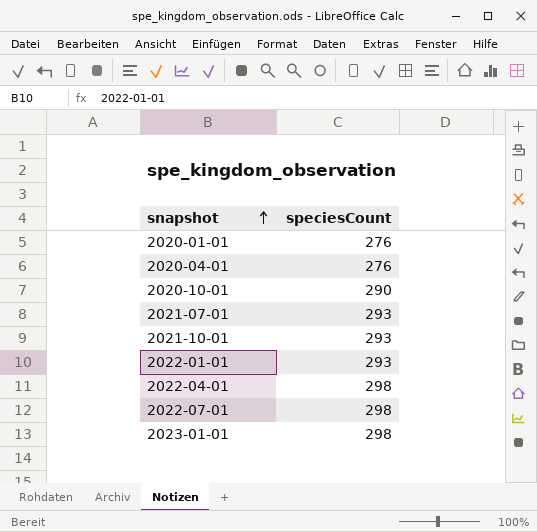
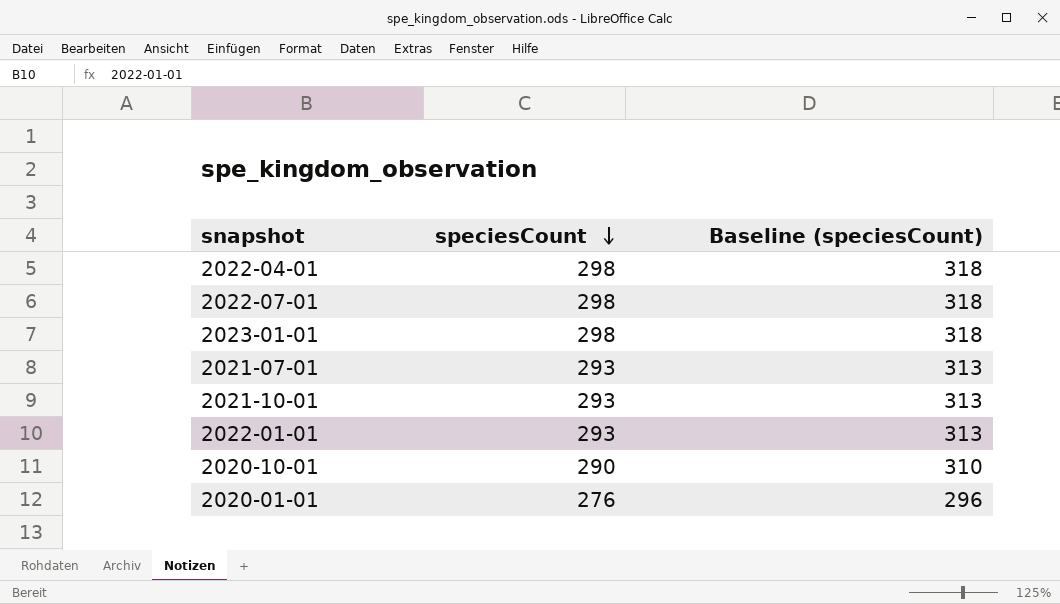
row order: snapshot ascending -> speciesCount descending
column Baseline (speciesCount) | formula: none -> [speciesCount] + 20
row 2020-04-01: 276 -> none

